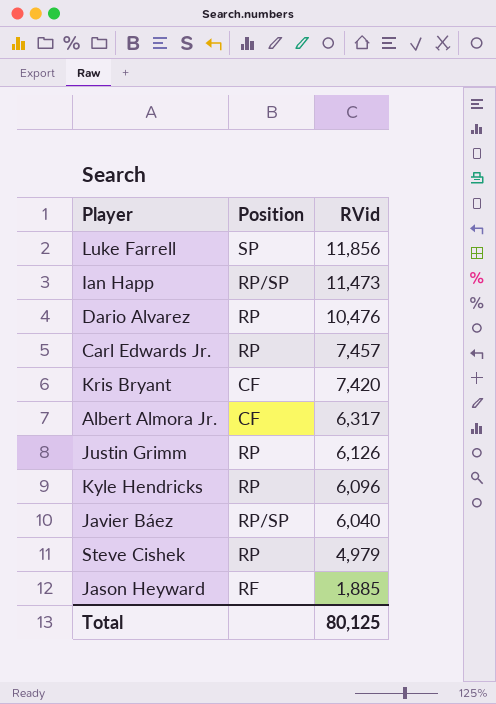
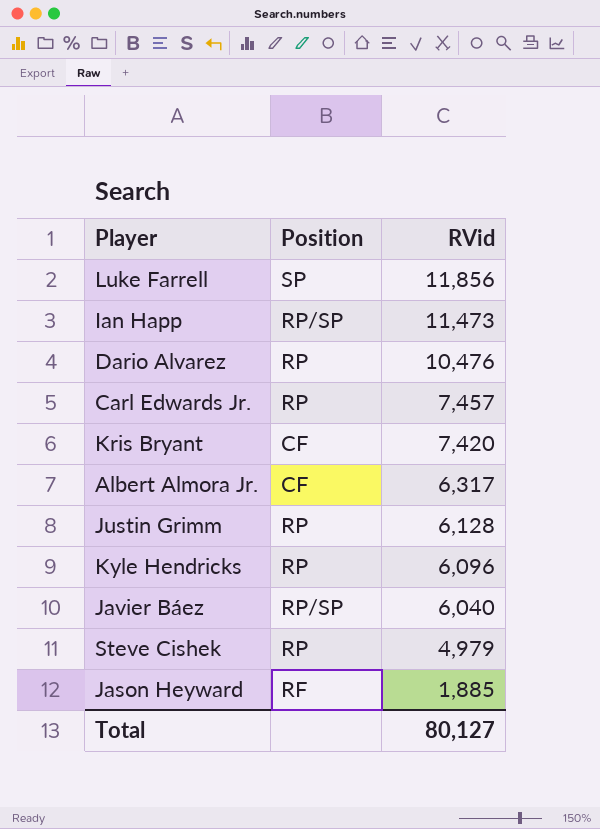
Justin Grimm | RVid: 6,126 -> 6,128
Total | RVid: 80,125 -> 80,127

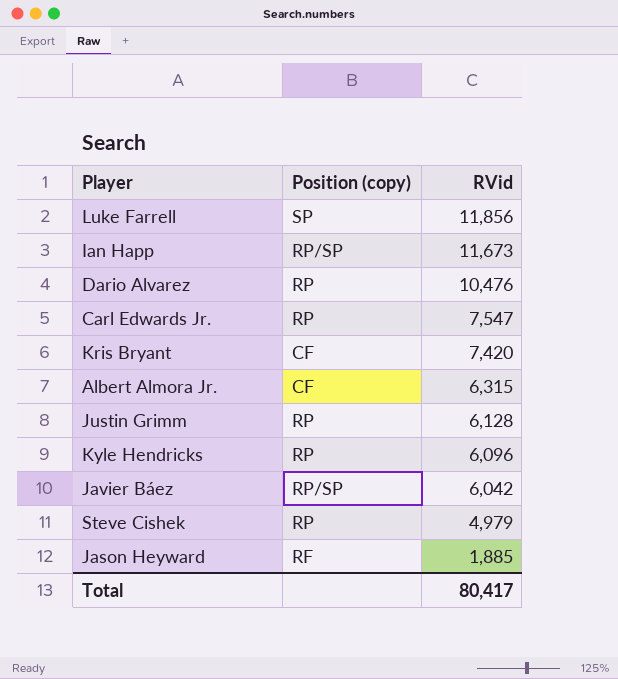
column name: Position -> Position (copy)
Ian Happ | RVid: 11,473 -> 11,673
Carl Edwards Jr. | RVid: 7,457 -> 7,547
Albert Almora Jr. | RVid: 6,317 -> 6,315
Javier Báez | RVid: 6,040 -> 6,042
Total | RVid: 80,127 -> 80,417

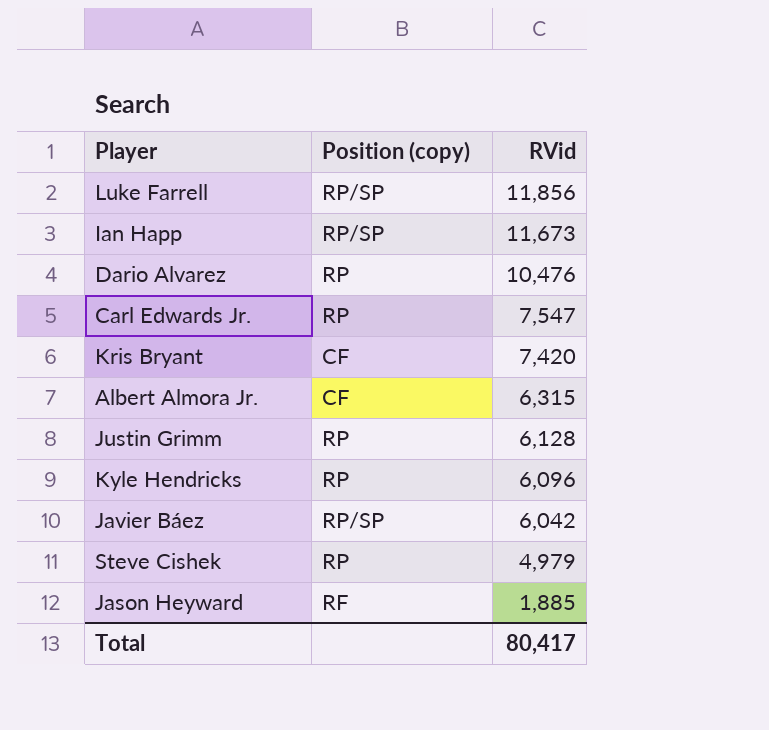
Luke Farrell | Position (copy): SP -> RP/SP

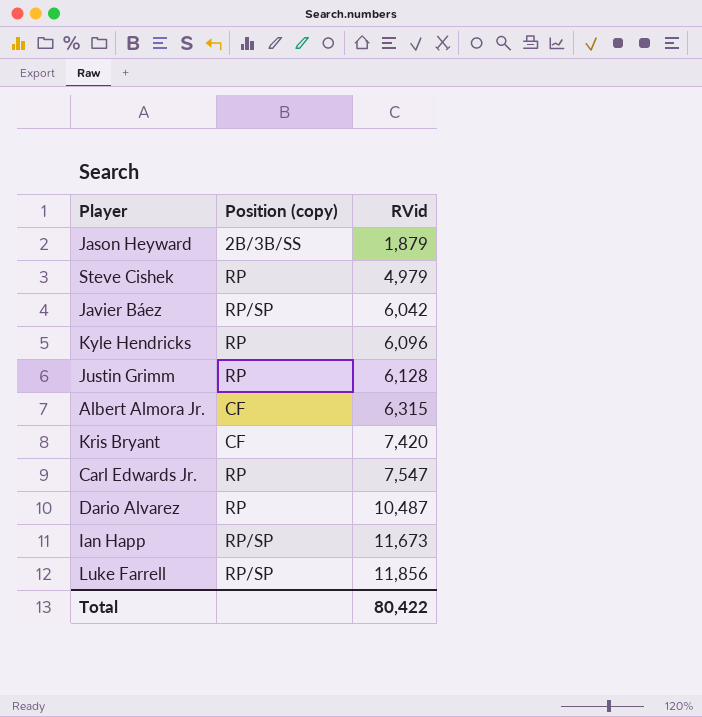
row order: RVid descending -> RVid ascending
Jason Heyward | Position (copy): RF -> 2B/3B/SS
Jason Heyward | RVid: 1,885 -> 1,879
Dario Alvarez | RVid: 10,476 -> 10,487
Total | RVid: 80,417 -> 80,422

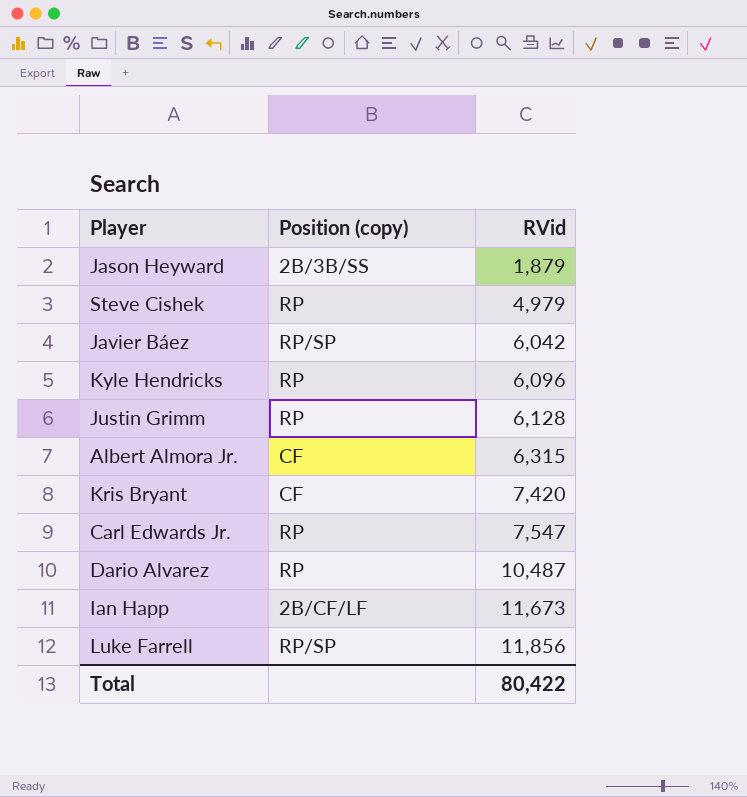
Ian Happ | Position (copy): RP/SP -> 2B/CF/LF

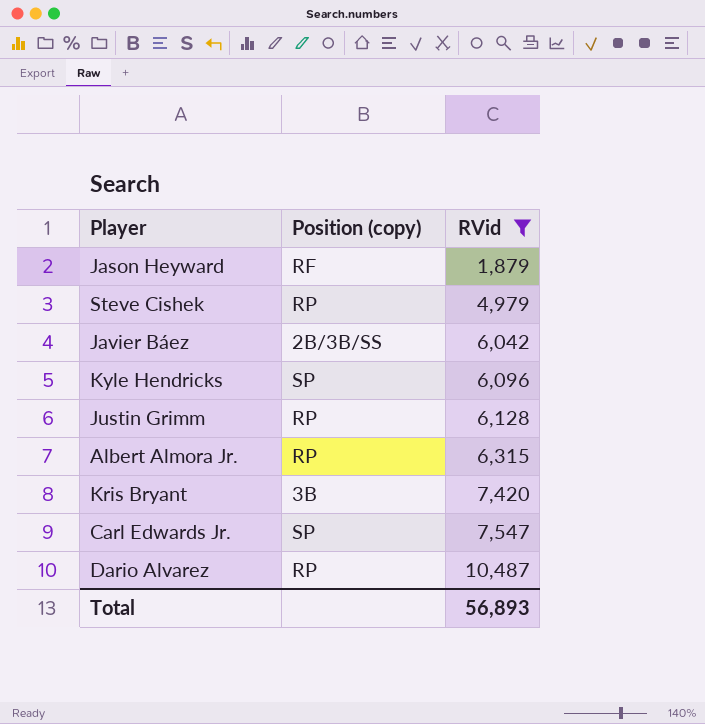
filter: none -> RVid <= 10,487
Jason Heyward | Position (copy): 2B/3B/SS -> RF
Javier Báez | Position (copy): RP/SP -> 2B/3B/SS
Kyle Hendricks | Position (copy): RP -> SP
Albert Almora Jr. | Position (copy): CF -> RP
Kris Bryant | Position (copy): CF -> 3B
Carl Edwards Jr. | Position (copy): RP -> SP
Total | RVid: 80,422 -> 56,893

